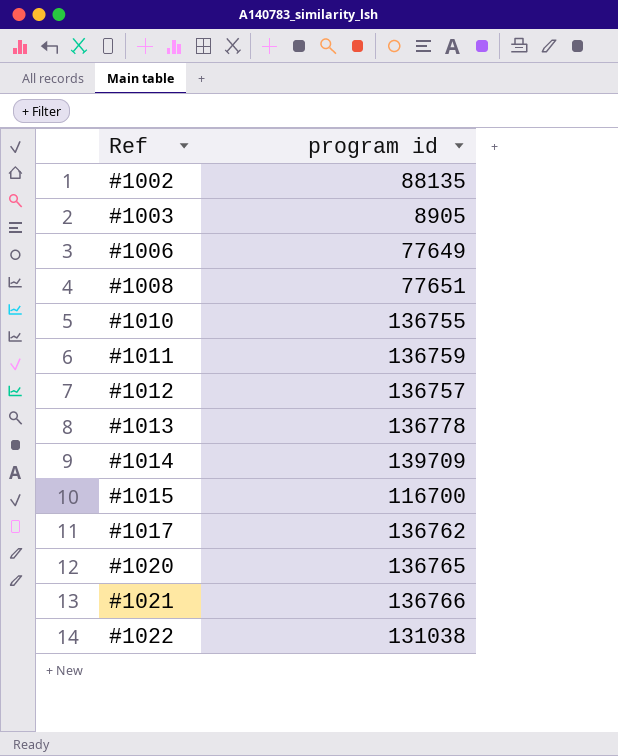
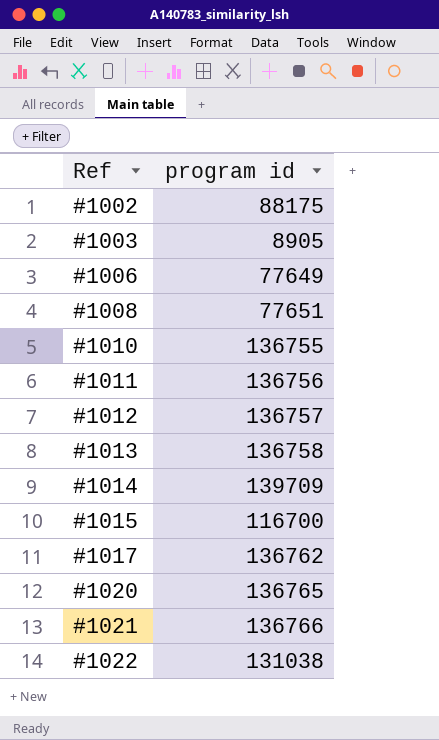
#1002 | program id: 88135 -> 88175
#1011 | program id: 136759 -> 136756
#1013 | program id: 136778 -> 136758

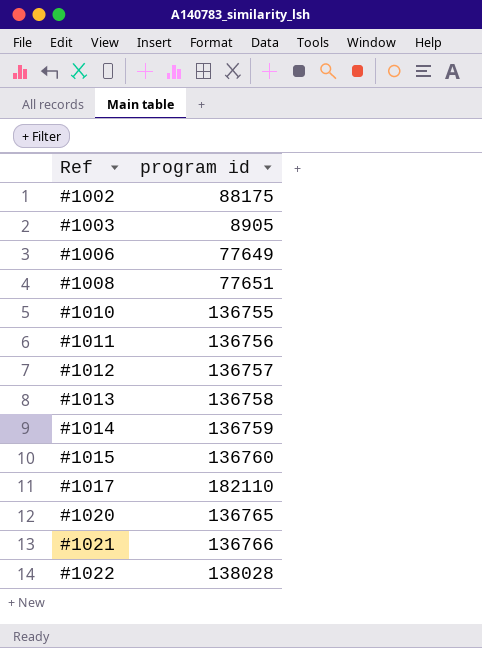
#1014 | program id: 139709 -> 136759
#1015 | program id: 116700 -> 136760
#1017 | program id: 136762 -> 182110
#1022 | program id: 131038 -> 138028

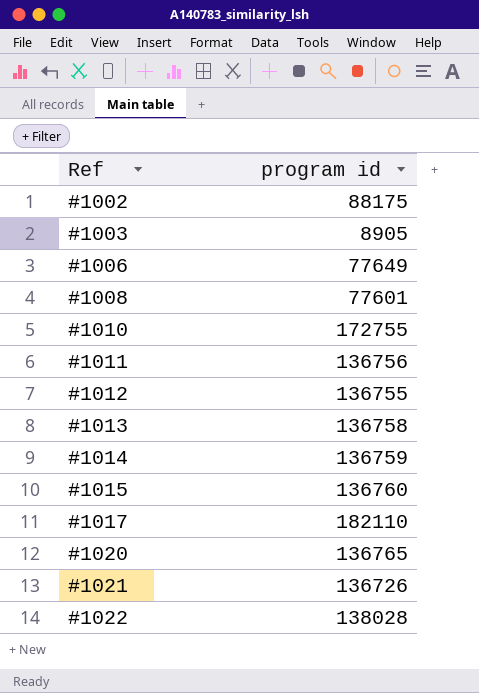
#1008 | program id: 77651 -> 77601
#1010 | program id: 136755 -> 172755
#1012 | program id: 136757 -> 136755
#1021 | program id: 136766 -> 136726

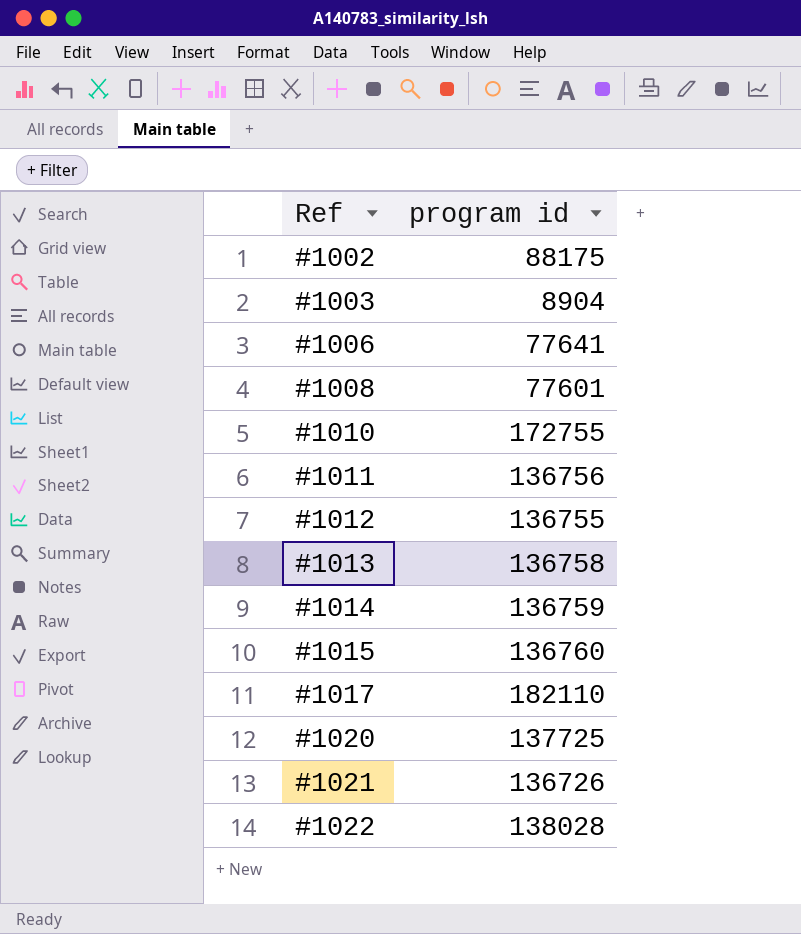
#1003 | program id: 8905 -> 8904
#1006 | program id: 77649 -> 77641
#1020 | program id: 136765 -> 137725

